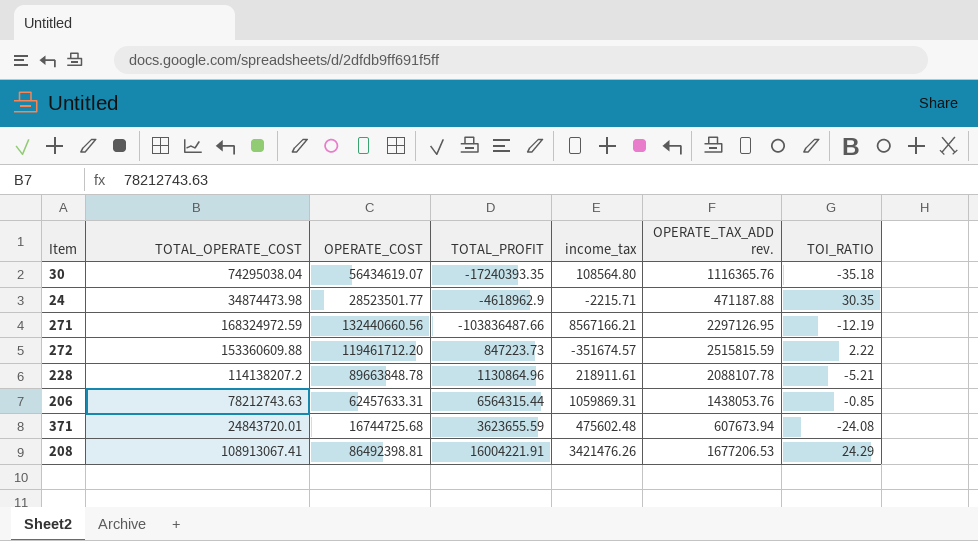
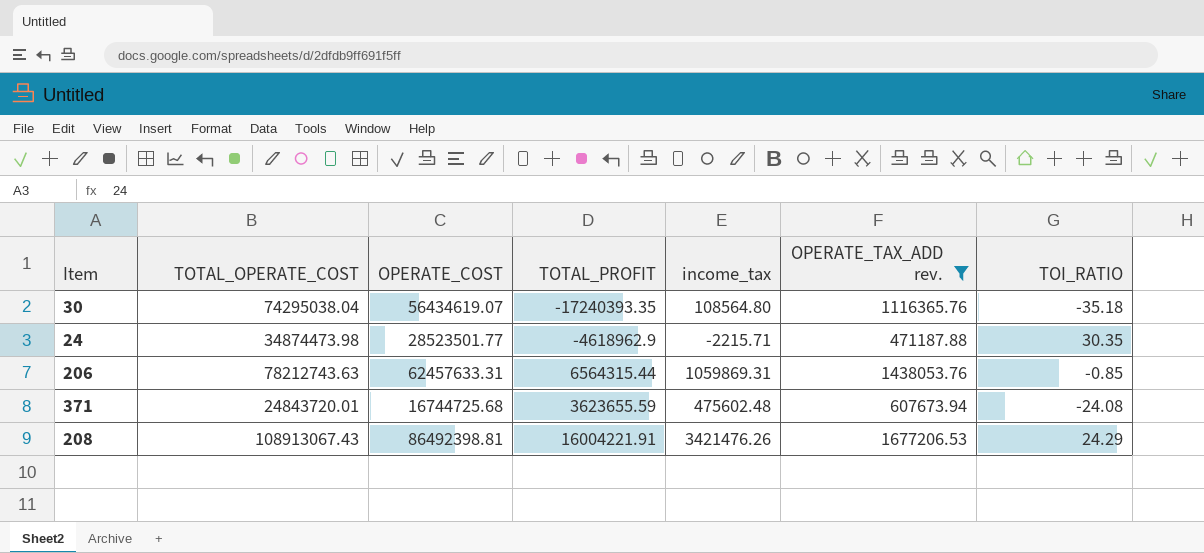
filter: none -> OPERATE_TAX_ADD rev. <= 1677206.53
208 | TOTAL_OPERATE_COST: 108913067.41 -> 108913067.43

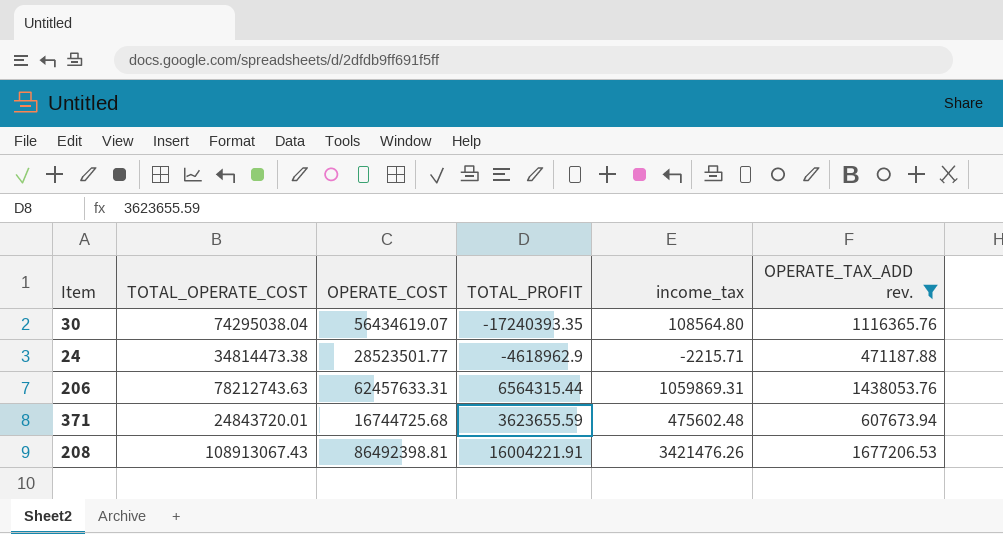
column TOI_RATIO | position: 7 -> none
24 | TOTAL_OPERATE_COST: 34874473.98 -> 34814473.38

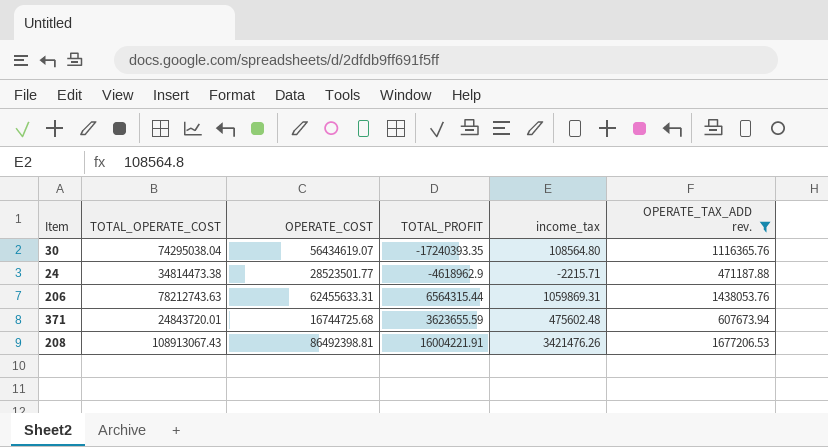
206 | OPERATE_COST: 62457633.31 -> 62455633.31

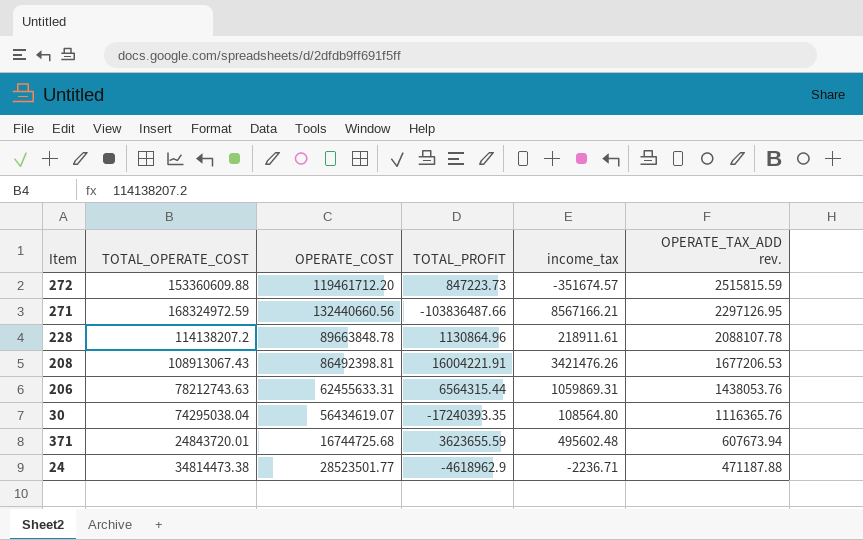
filter: OPERATE_TAX_ADD rev. <= 1677206.53 -> none
row order: none -> OPERATE_TAX_ADD rev. descending
371 | income_tax: 475602.48 -> 495602.48
24 | income_tax: -2215.71 -> -2236.71

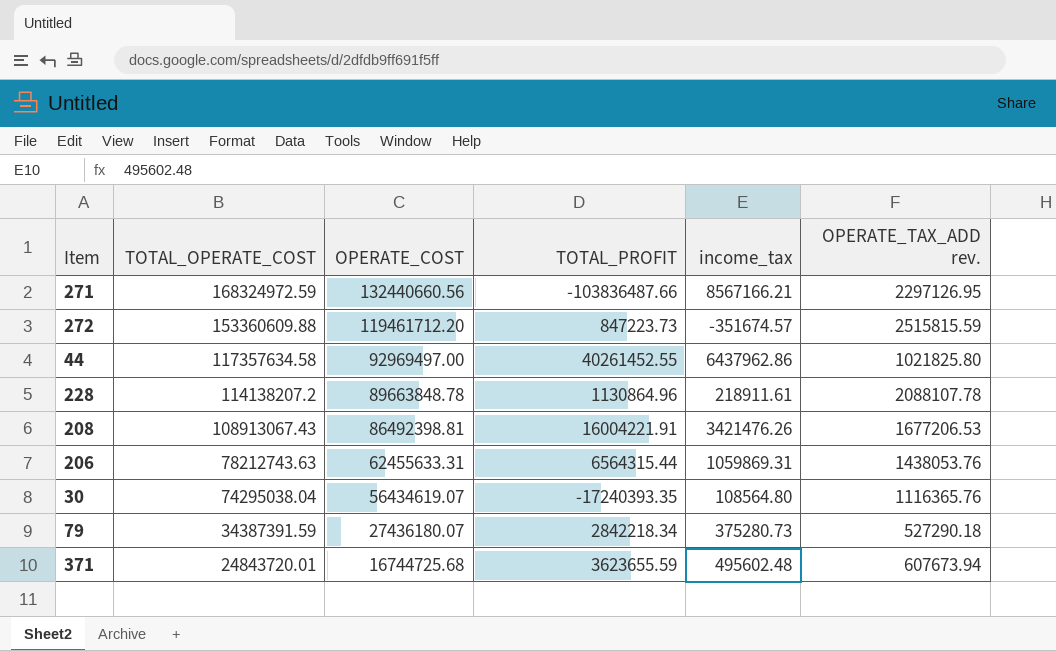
row order: OPERATE_TAX_ADD rev. descending -> TOTAL_OPERATE_COST descending
row 24: 34814473.38 | 28523501.77 | -4618962.9 | -2236.71 | 471187.88 -> none
row 44: none -> 117357634.58 | 92969497.00 | 40261452.55 | 6437962.86 | 1021825.80
row 79: none -> 34387391.59 | 27436180.07 | 2842218.34 | 375280.73 | 527290.18

